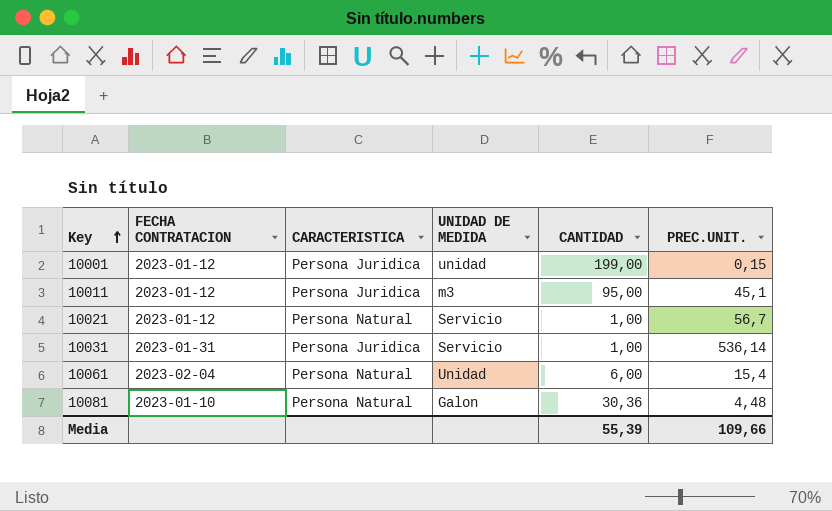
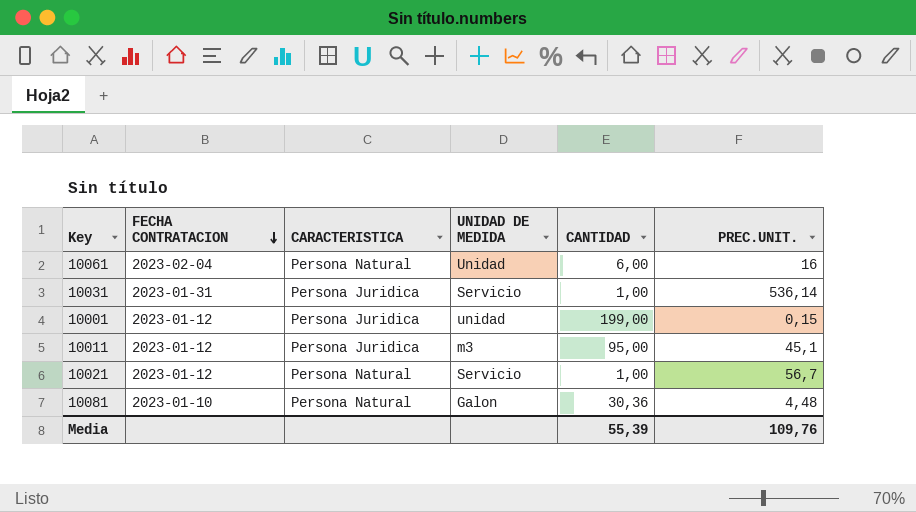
row order: Key ascending -> FECHA CONTRATACION descending
10061 | PREC.UNIT.: 15,4 -> 16
Media | PREC.UNIT.: 109,66 -> 109,76

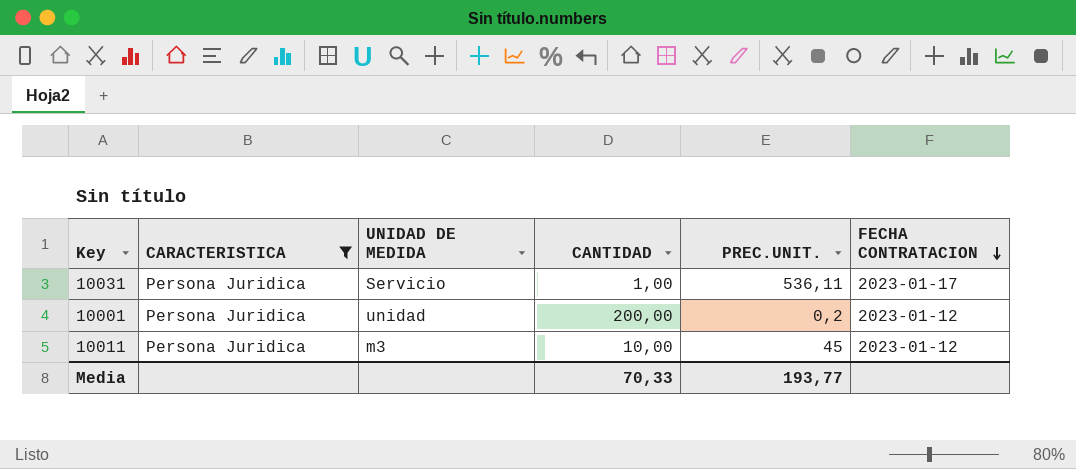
filter: none -> CARACTERISTICA = Persona Juridica
column FECHA CONTRATACION | position: 2 -> 6
10031 | PREC.UNIT.: 536,14 -> 536,11
10031 | FECHA CONTRATACION: 2023-01-31 -> 2023-01-17
10001 | CANTIDAD: 199,00 -> 200,00
10001 | PREC.UNIT.: 0,15 -> 0,2
10011 | CANTIDAD: 95,00 -> 10,00
10011 | PREC.UNIT.: 45,1 -> 45
Media | CANTIDAD: 55,39 -> 70,33
Media | PREC.UNIT.: 109,76 -> 193,77

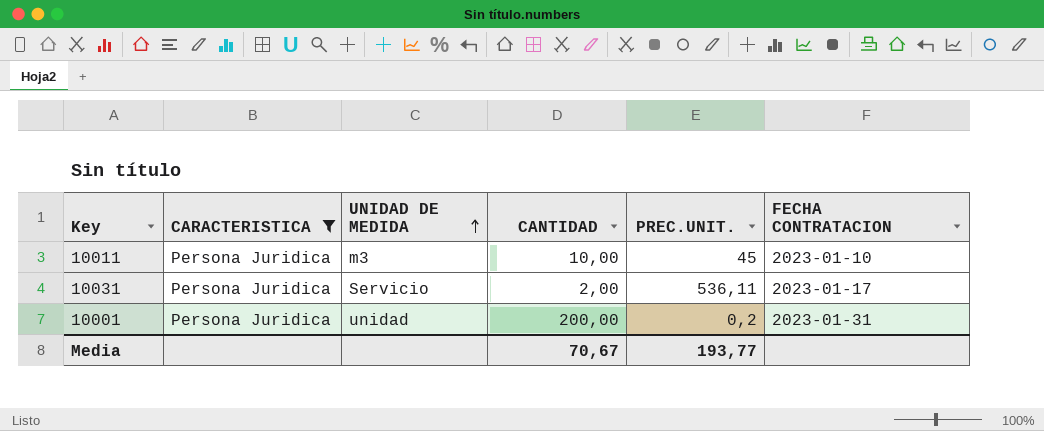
row order: FECHA CONTRATACION descending -> UNIDAD DE MEDIDA ascending
10011 | FECHA CONTRATACION: 2023-01-12 -> 2023-01-10
10031 | CANTIDAD: 1,00 -> 2,00
10001 | FECHA CONTRATACION: 2023-01-12 -> 2023-01-31
Media | CANTIDAD: 70,33 -> 70,67

